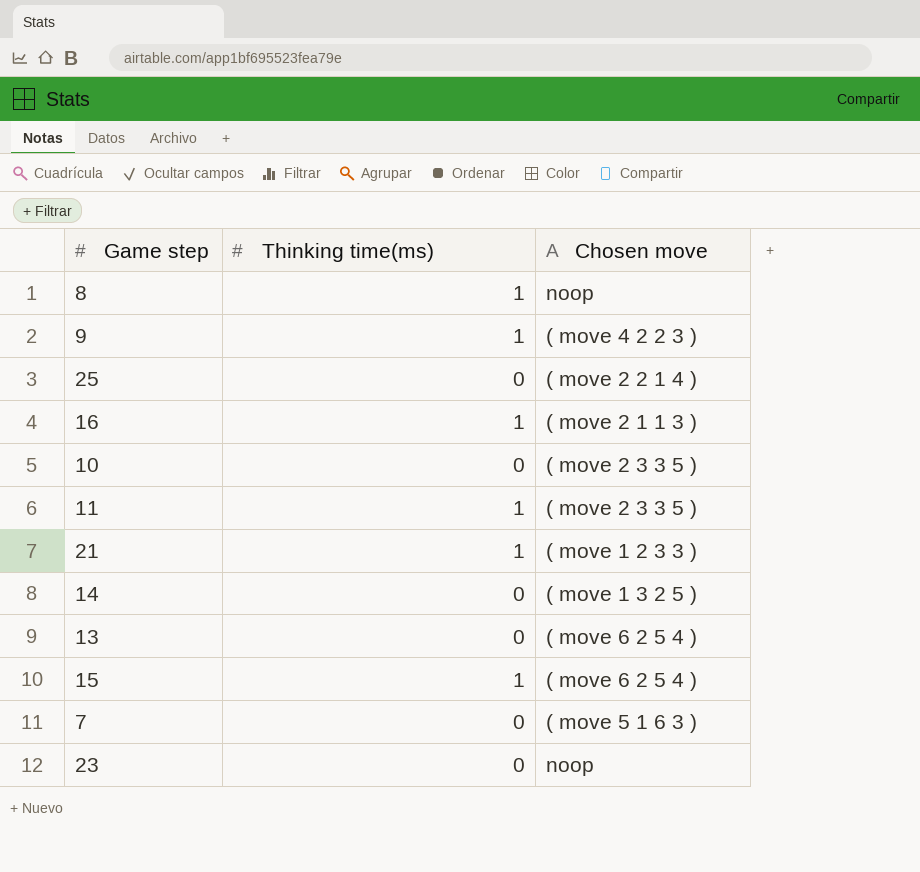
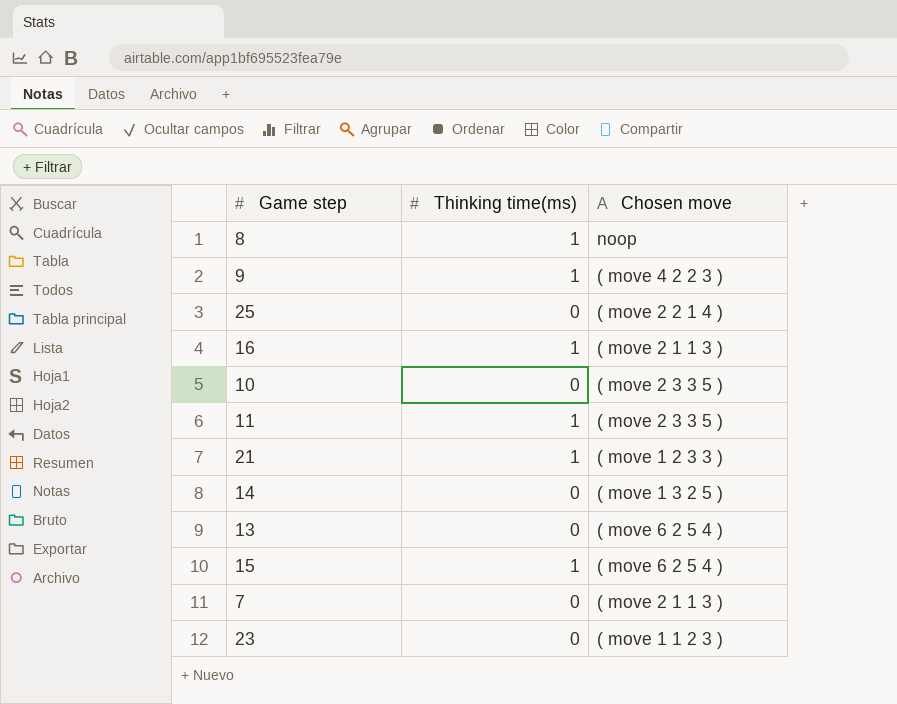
7 | Chosen move: ( move 5 1 6 3 ) -> ( move 2 1 1 3 )
23 | Chosen move: noop -> ( move 1 1 2 3 )

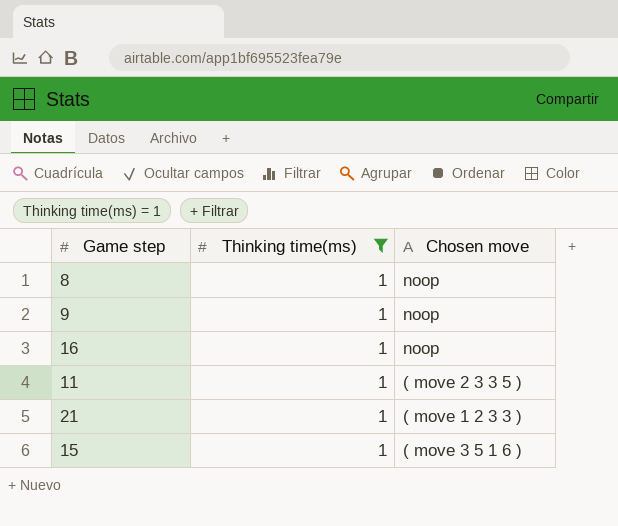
filter: none -> Thinking time(ms) = 1
9 | Chosen move: ( move 4 2 2 3 ) -> noop
16 | Chosen move: ( move 2 1 1 3 ) -> noop
15 | Chosen move: ( move 6 2 5 4 ) -> ( move 3 5 1 6 )

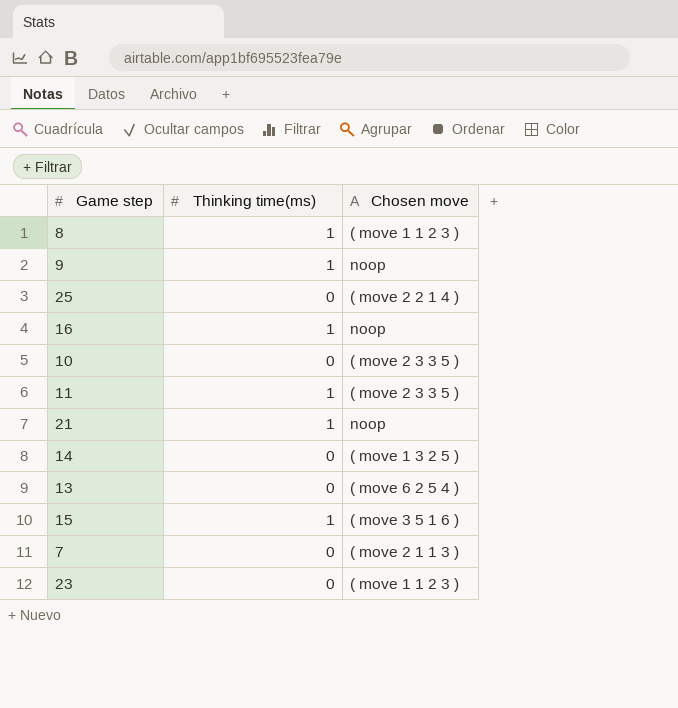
filter: Thinking time(ms) = 1 -> none
8 | Chosen move: noop -> ( move 1 1 2 3 )
21 | Chosen move: ( move 1 2 3 3 ) -> noop

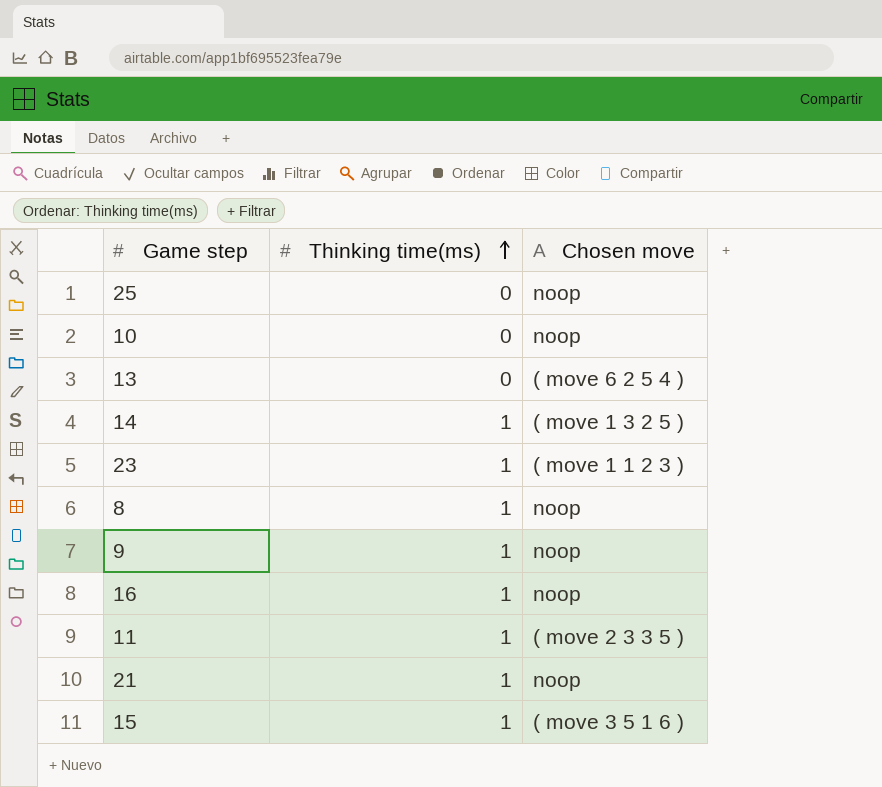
row order: none -> Thinking time(ms) ascending
row 7: 0 | ( move 2 1 1 3 ) -> none
25 | Chosen move: ( move 2 2 1 4 ) -> noop
10 | Chosen move: ( move 2 3 3 5 ) -> noop
14 | Thinking time(ms): 0 -> 1
23 | Thinking time(ms): 0 -> 1
8 | Chosen move: ( move 1 1 2 3 ) -> noop

